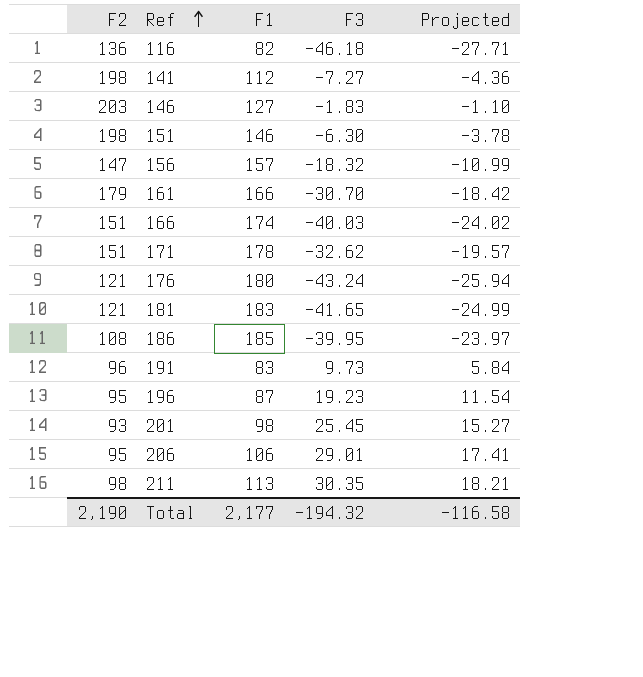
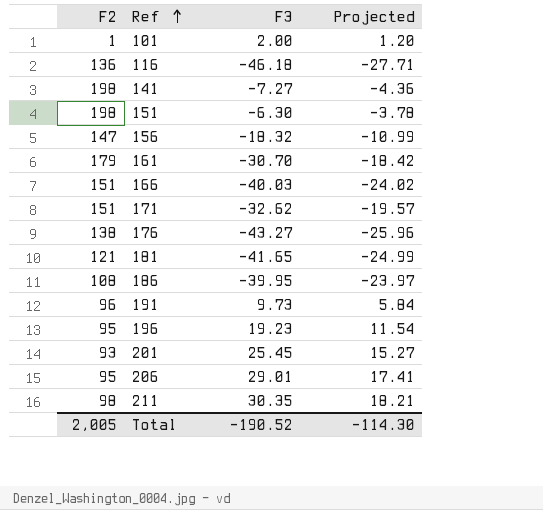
column F1 | position: 3 -> none
row 146: 203 | 127 | -1.83 | -1.10 -> none
row 101: none -> 1 | 2.00 | 1.20
176 | F2: 121 -> 138
176 | F3: -43.24 -> -43.27
176 | Projected: -25.94 -> -25.96
Total | F2: 2,190 -> 2,005
Total | F3: -194.32 -> -190.52
Total | Projected: -116.58 -> -114.30

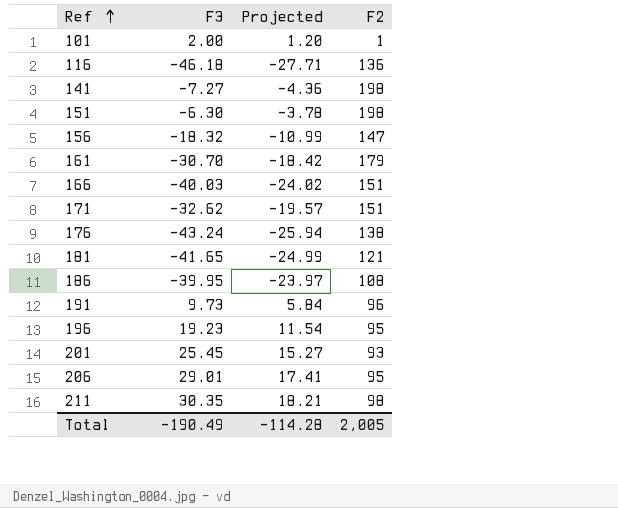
column F2 | position: 1 -> 4
176 | F3: -43.27 -> -43.24
176 | Projected: -25.96 -> -25.94
Total | F3: -190.52 -> -190.49
Total | Projected: -114.30 -> -114.28

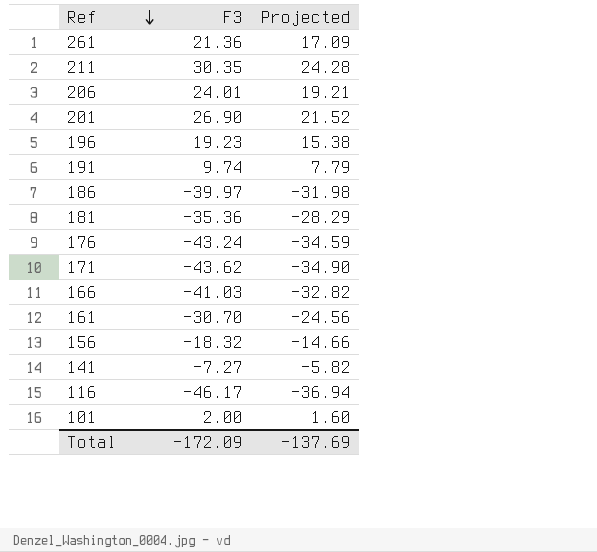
row order: Ref ascending -> Ref descending
column F2 | position: 4 -> none
column Projected | formula: [F3] * 0.6 -> [F3] * 0.8
row 151: -6.30 | -3.78 | 198 -> none
row 261: none -> 21.36 | 17.09
206 | F3: 29.01 -> 24.01
201 | F3: 25.45 -> 26.90
191 | F3: 9.73 -> 9.74
186 | F3: -39.95 -> -39.97
181 | F3: -41.65 -> -35.36
171 | F3: -32.62 -> -43.62
166 | F3: -40.03 -> -41.03
116 | F3: -46.18 -> -46.17
Total | F3: -190.49 -> -172.09
Total | Projected: -114.28 -> -137.69

